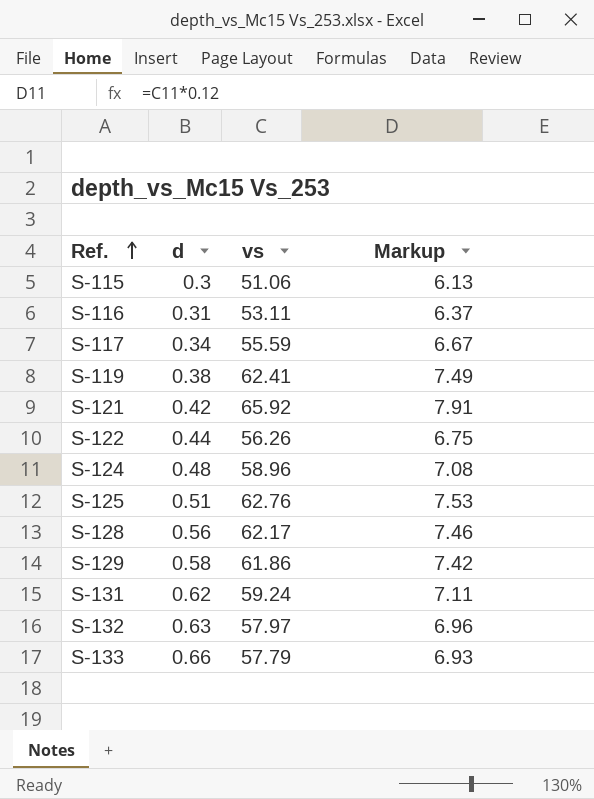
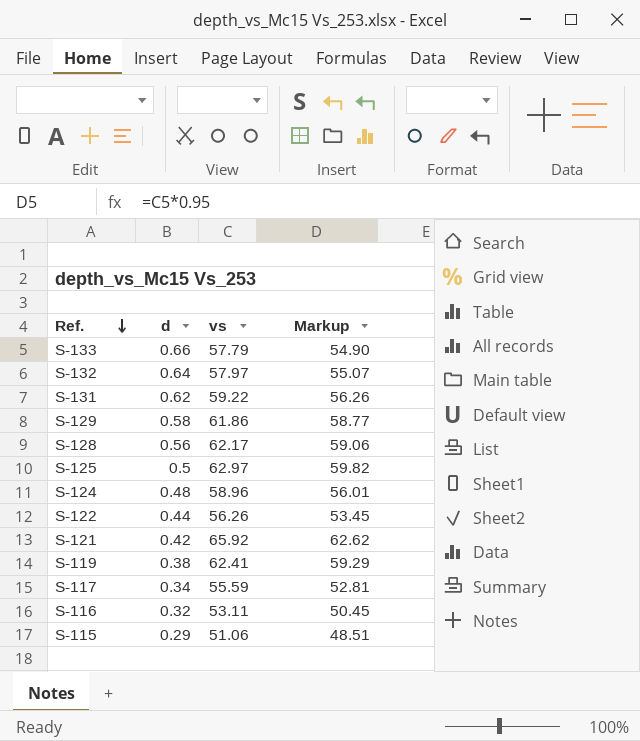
row order: Ref. ascending -> Ref. descending
column Markup | formula: [vs] * 0.12 -> [vs] * 0.95
S-132 | d: 0.63 -> 0.64
S-131 | vs: 59.24 -> 59.22
S-125 | d: 0.51 -> 0.5
S-125 | vs: 62.76 -> 62.97
S-116 | d: 0.31 -> 0.32
S-115 | d: 0.3 -> 0.29

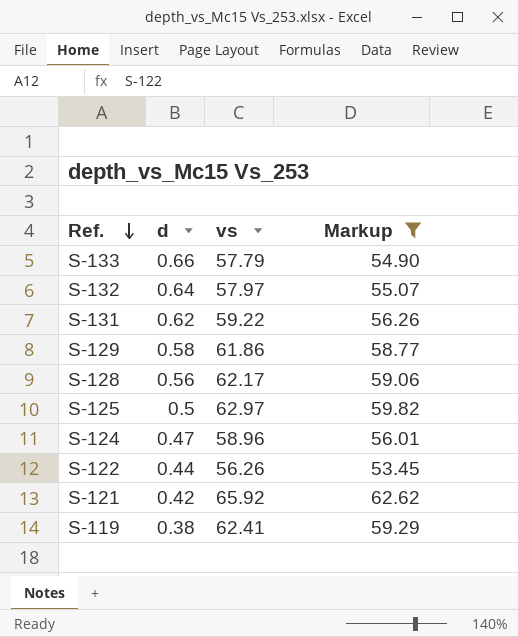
filter: none -> Markup >= 53.45
S-124 | d: 0.48 -> 0.47

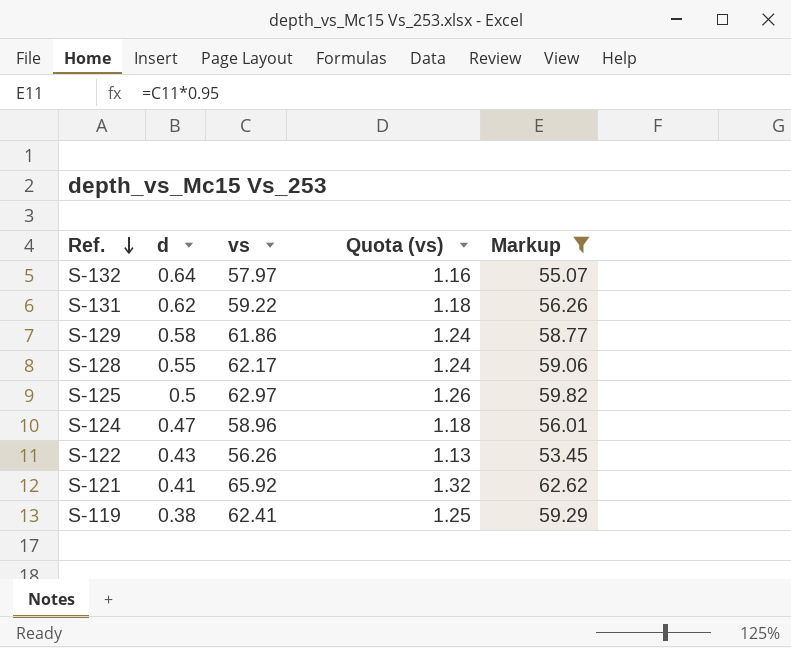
column Quota (vs) | formula: none -> [vs] * 0.02
row S-133: 0.66 | 57.79 | 54.90 -> none
S-128 | d: 0.56 -> 0.55
S-122 | d: 0.44 -> 0.43
S-121 | d: 0.42 -> 0.41

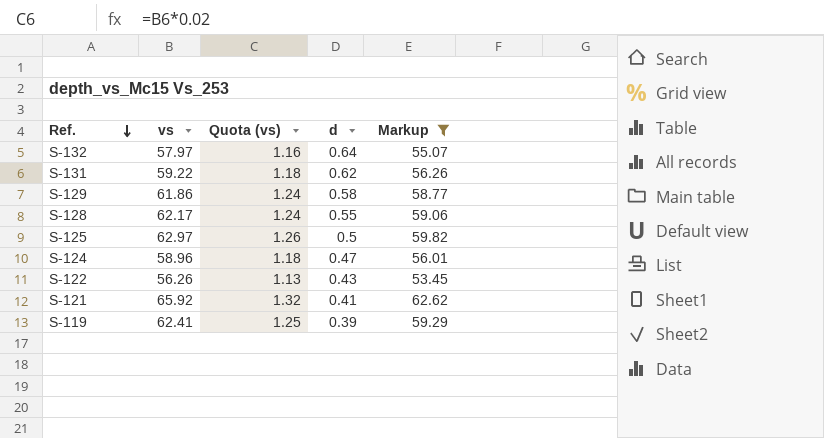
column d | position: 2 -> 4
S-119 | d: 0.38 -> 0.39

